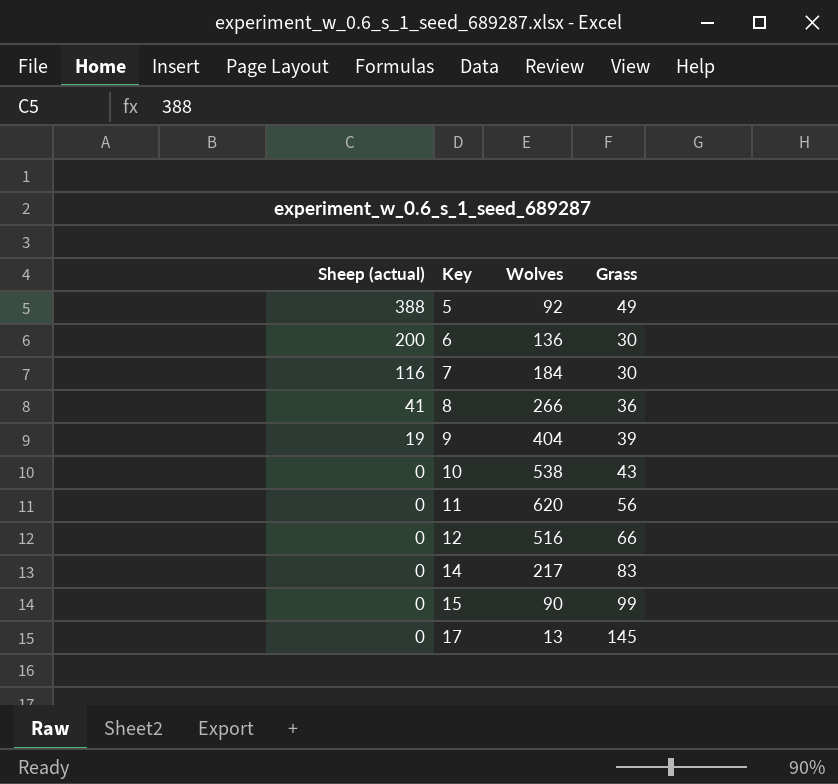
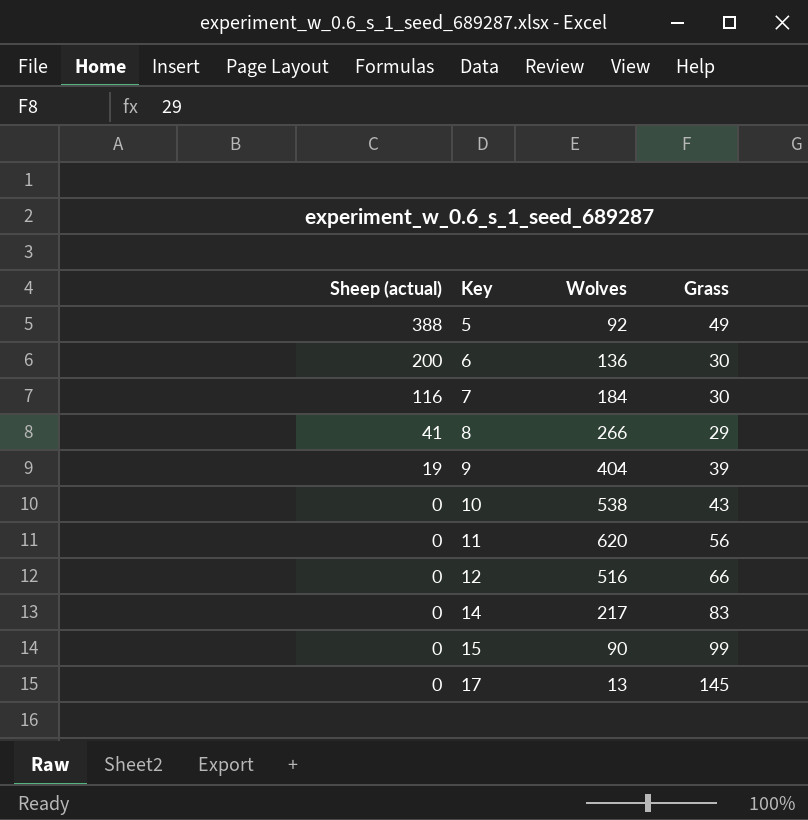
8 | Grass: 36 -> 29

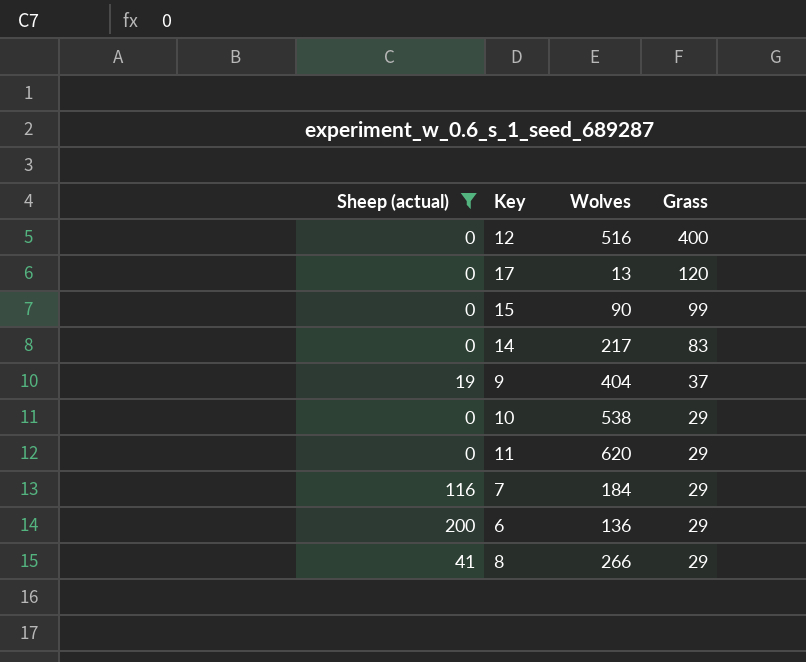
filter: none -> Sheep (actual) != 388
row order: Sheep (actual) descending -> Grass descending
12 | Grass: 66 -> 400
17 | Grass: 145 -> 120
9 | Grass: 39 -> 37
10 | Grass: 43 -> 29
11 | Grass: 56 -> 29
7 | Grass: 30 -> 29
6 | Grass: 30 -> 29

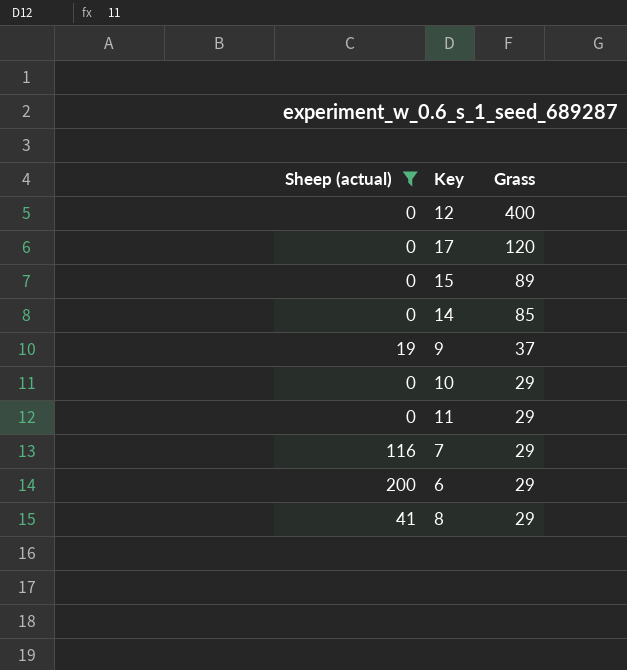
column Wolves | position: 3 -> none
15 | Grass: 99 -> 89
14 | Grass: 83 -> 85

